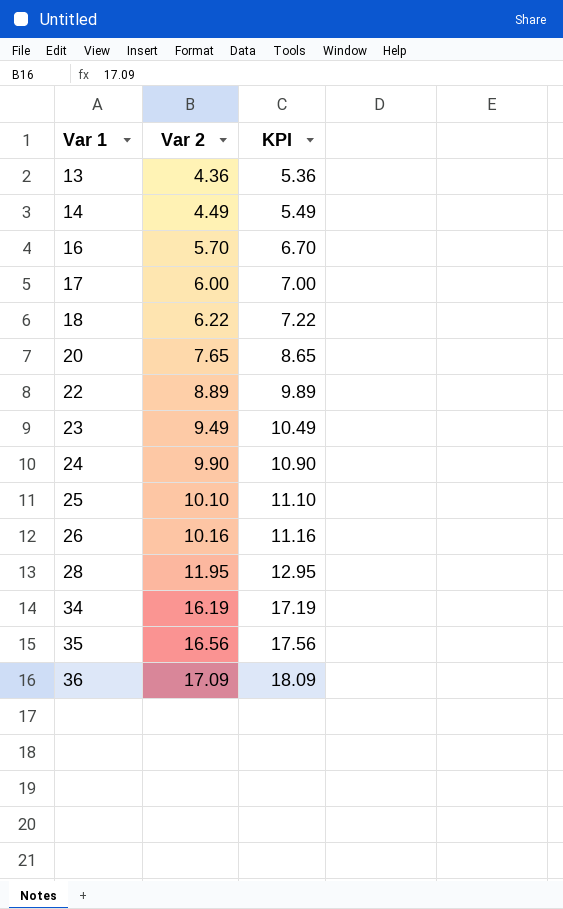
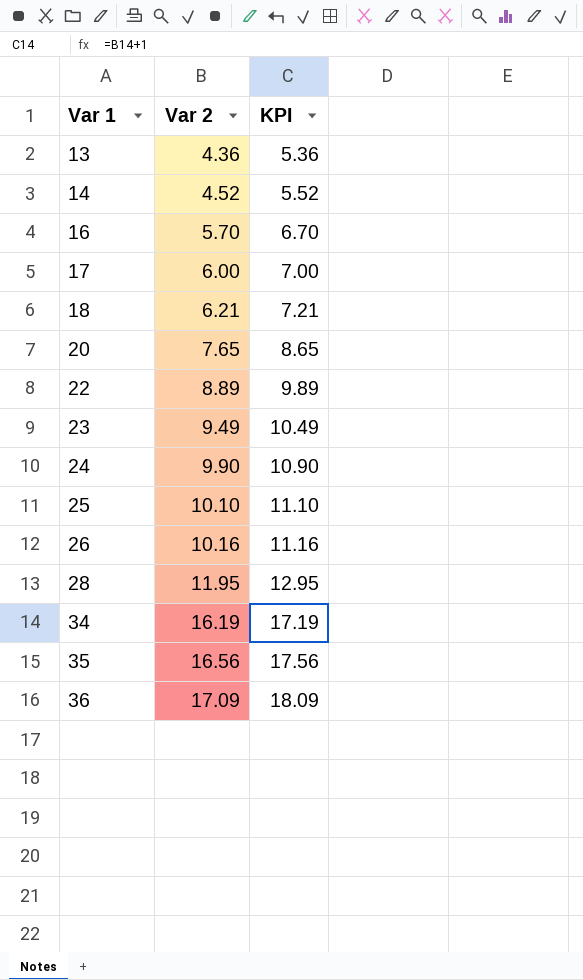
14 | Var 2: 4.49 -> 4.52
14 | KPI: 5.49 -> 5.52
18 | Var 2: 6.22 -> 6.21
18 | KPI: 7.22 -> 7.21

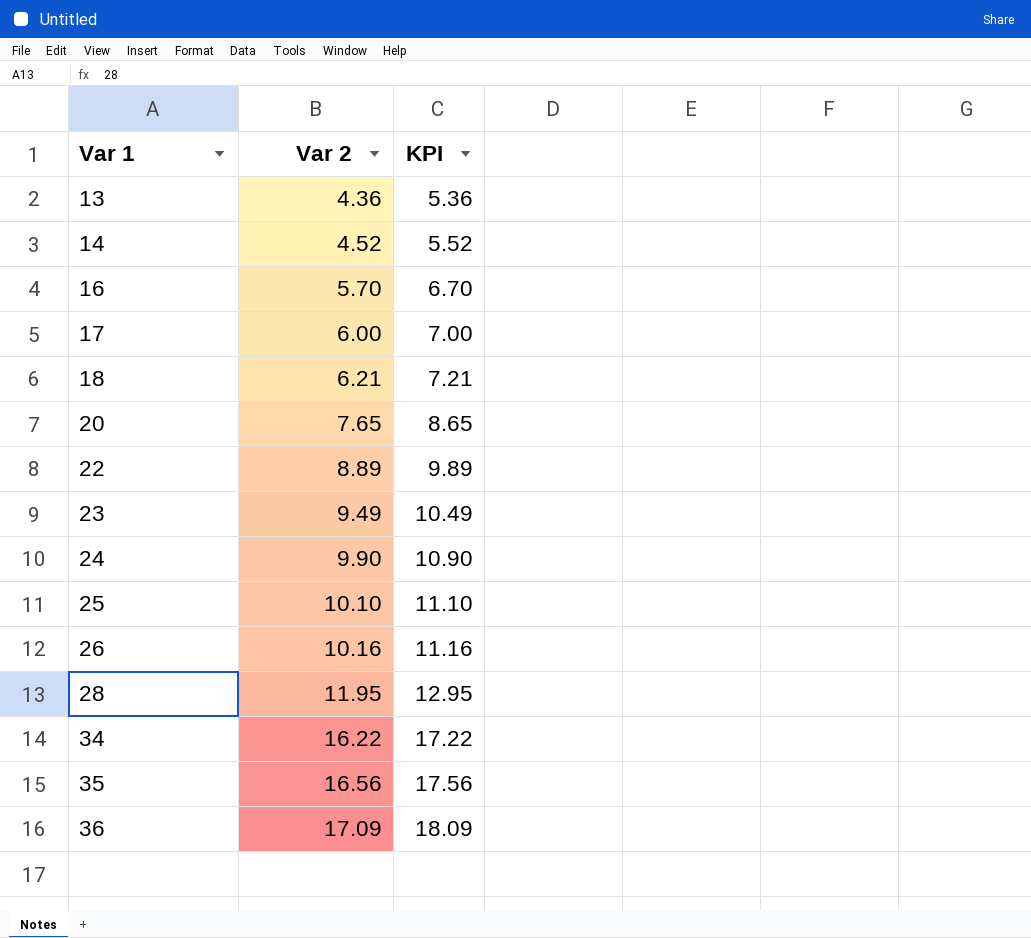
34 | Var 2: 16.19 -> 16.22
34 | KPI: 17.19 -> 17.22

